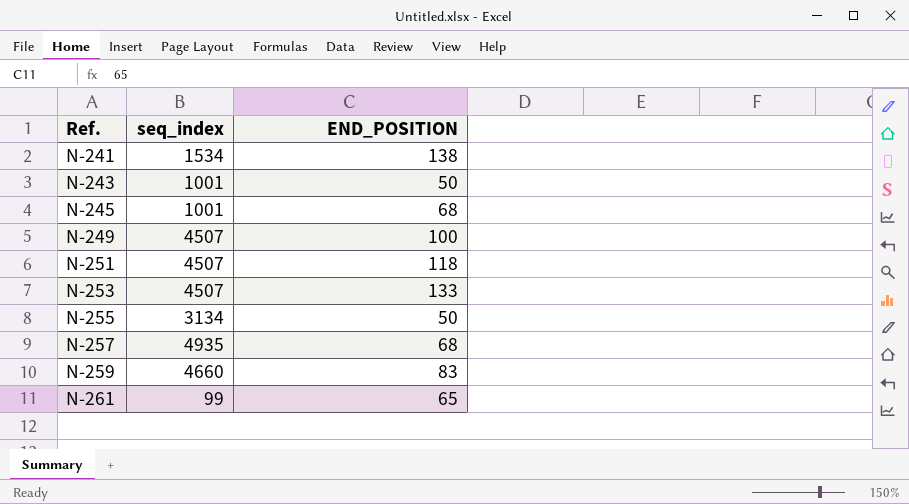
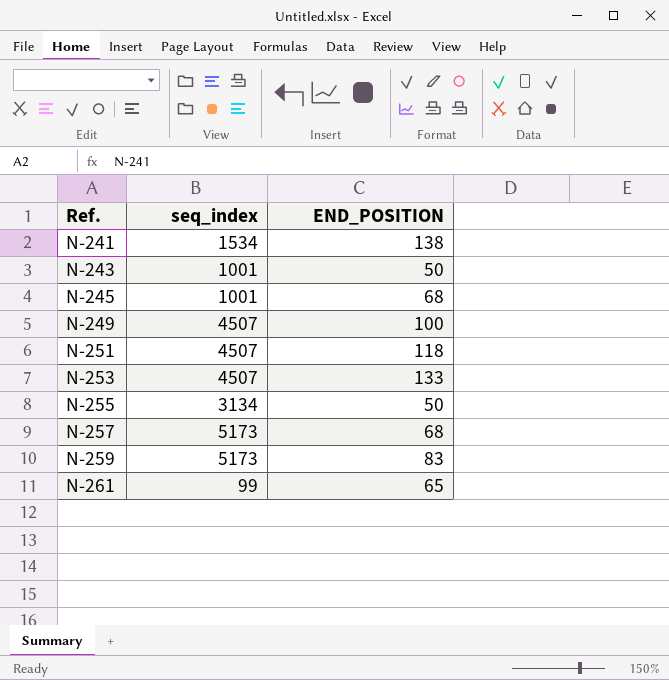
N-257 | seq_index: 4935 -> 5173
N-259 | seq_index: 4660 -> 5173

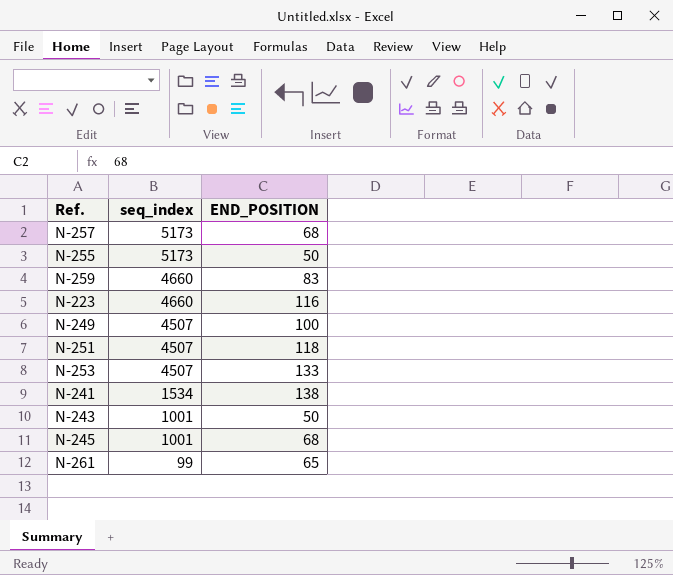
row order: Ref. ascending -> seq_index descending
N-255 | seq_index: 3134 -> 5173
N-259 | seq_index: 5173 -> 4660
row N-223: none -> 4660 | 116

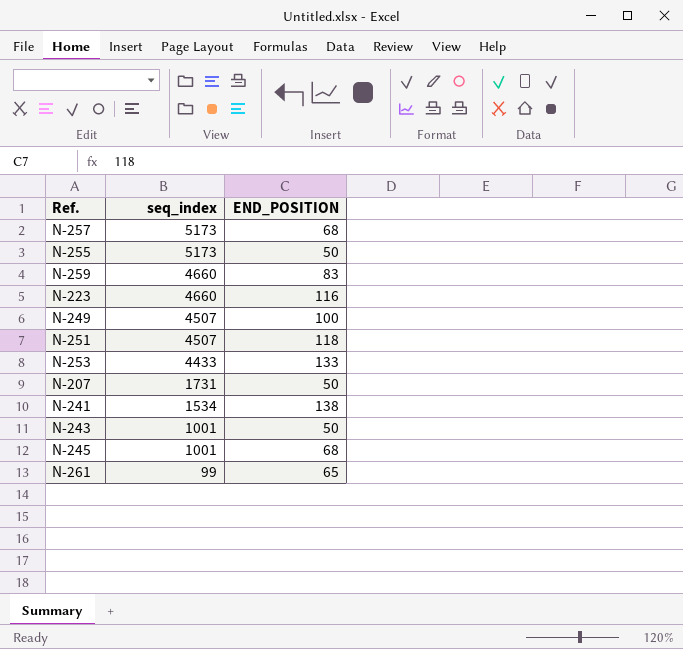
N-253 | seq_index: 4507 -> 4433
row N-207: none -> 1731 | 50

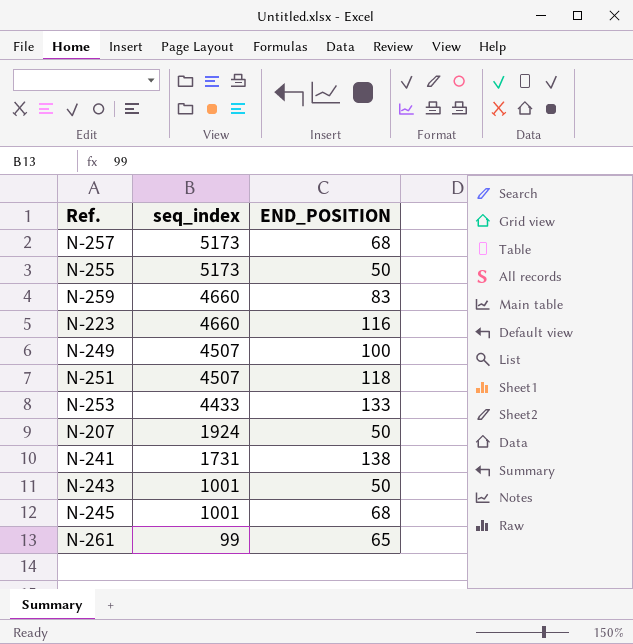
N-207 | seq_index: 1731 -> 1924
N-241 | seq_index: 1534 -> 1731

